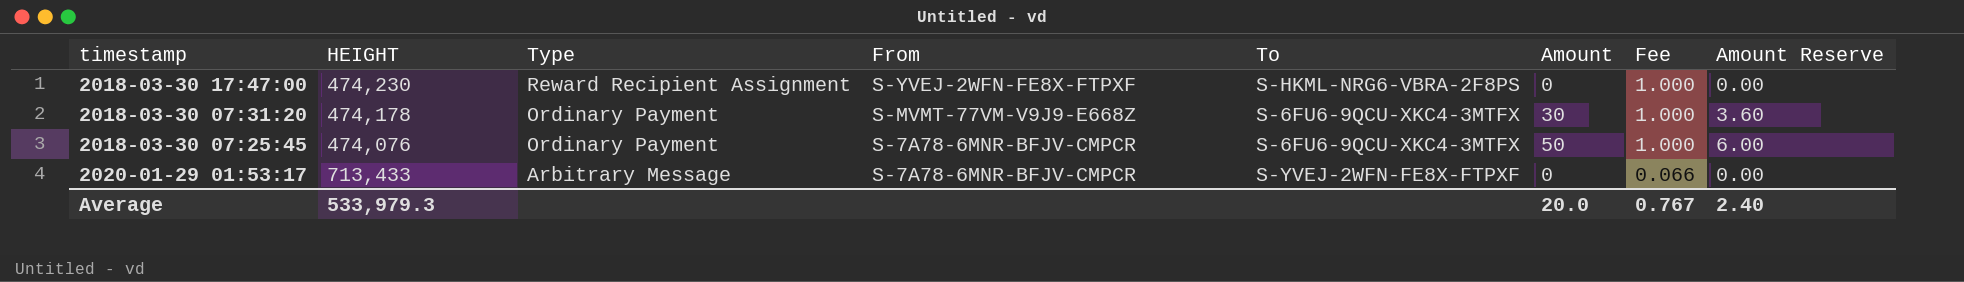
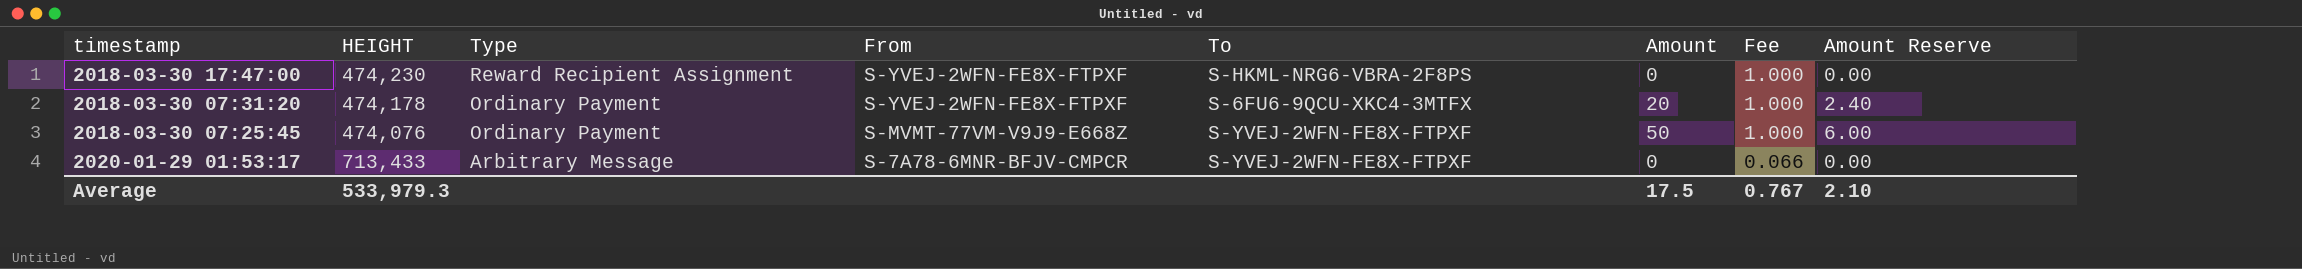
2018-03-30 07:31:20 | From: S-MVMT-77VM-V9J9-E668Z -> S-YVEJ-2WFN-FE8X-FTPXF
2018-03-30 07:31:20 | Amount: 30 -> 20
2018-03-30 07:31:20 | Amount Reserve: 3.60 -> 2.40
2018-03-30 07:25:45 | From: S-7A78-6MNR-BFJV-CMPCR -> S-MVMT-77VM-V9J9-E668Z
2018-03-30 07:25:45 | To: S-6FU6-9QCU-XKC4-3MTFX -> S-YVEJ-2WFN-FE8X-FTPXF
Average | Amount: 20.0 -> 17.5
Average | Amount Reserve: 2.40 -> 2.10

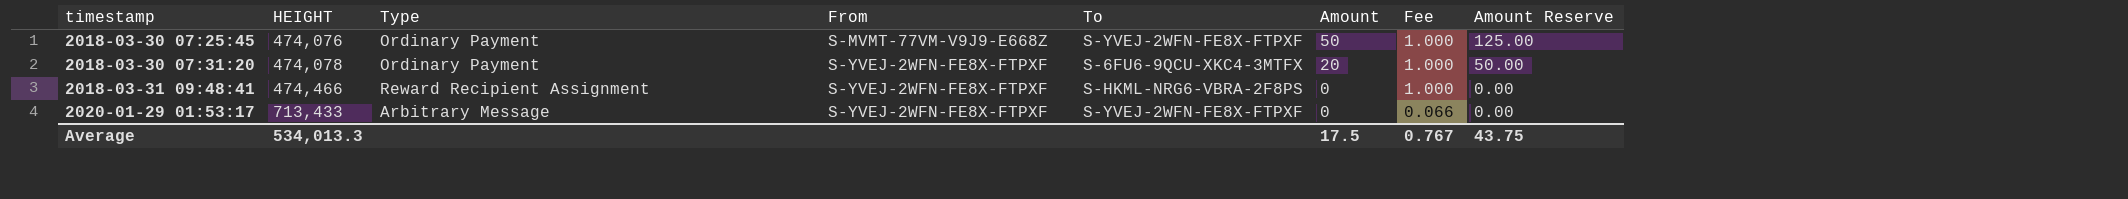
row order: Type descending -> timestamp ascending
column Amount Reserve | formula: [Amount] * 0.12 -> [Amount] * 2.5
row 2018-03-30 17:47:00: 474,230 | Reward Recipient Assignment | S-YVEJ-2WFN-FE8X-FTPXF | S-HKML-NRG6-VBRA-2F8PS | 0 | 1.000 | 0.00 -> none
2018-03-30 07:31:20 | HEIGHT: 474,178 -> 474,078
row 2018-03-31 09:48:41: none -> 474,466 | Reward Recipient Assignment | S-YVEJ-2WFN-FE8X-FTPXF | S-HKML-NRG6-VBRA-2F8PS | 0 | 1.000 | 0.00
2020-01-29 01:53:17 | From: S-7A78-6MNR-BFJV-CMPCR -> S-YVEJ-2WFN-FE8X-FTPXF
Average | HEIGHT: 533,979.3 -> 534,013.3
Average | Amount Reserve: 2.10 -> 43.75

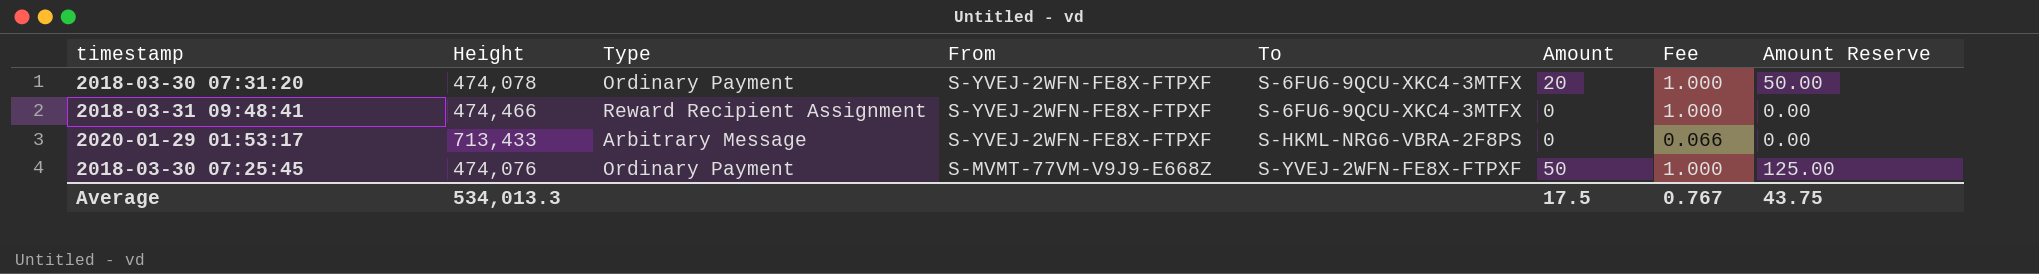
row order: timestamp ascending -> From descending
column name: HEIGHT -> Height
2018-03-31 09:48:41 | To: S-HKML-NRG6-VBRA-2F8PS -> S-6FU6-9QCU-XKC4-3MTFX
2020-01-29 01:53:17 | To: S-YVEJ-2WFN-FE8X-FTPXF -> S-HKML-NRG6-VBRA-2F8PS

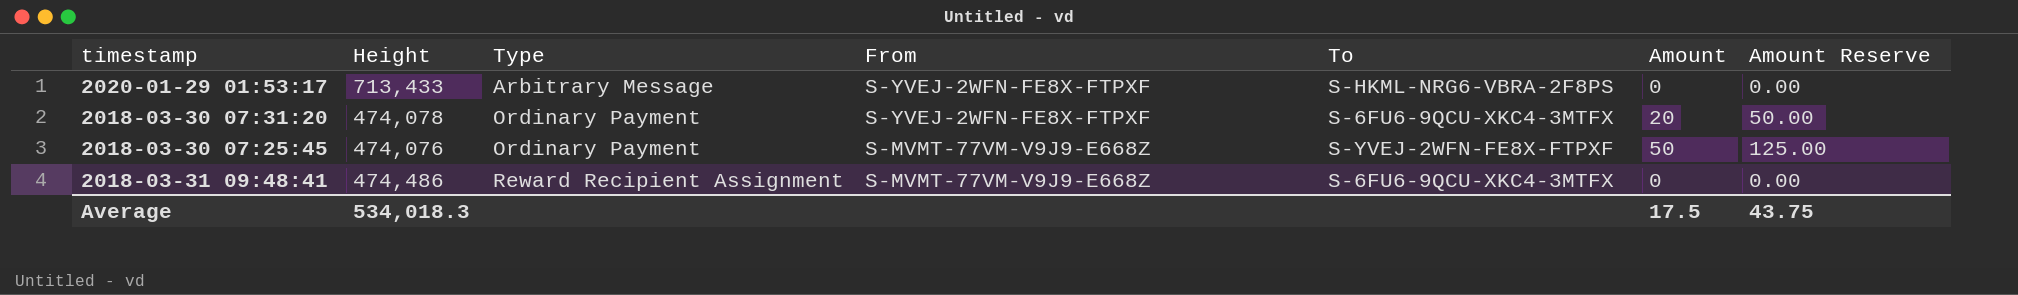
row order: From descending -> Type ascending
column Fee | position: 7 -> none
2018-03-31 09:48:41 | Height: 474,466 -> 474,486
2018-03-31 09:48:41 | From: S-YVEJ-2WFN-FE8X-FTPXF -> S-MVMT-77VM-V9J9-E668Z
Average | Height: 534,013.3 -> 534,018.3

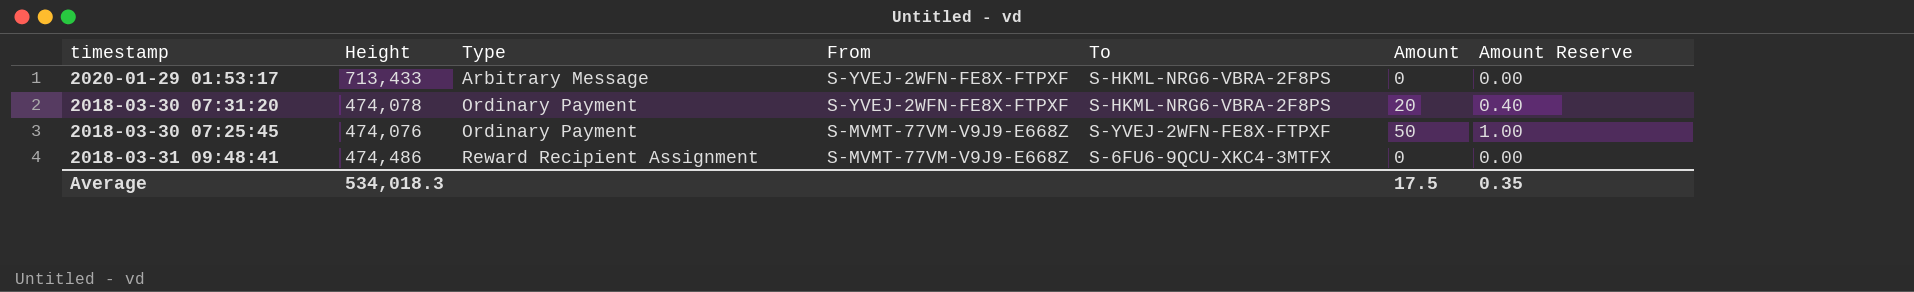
column Amount Reserve | formula: [Amount] * 2.5 -> [Amount] * 0.02
2018-03-30 07:31:20 | To: S-6FU6-9QCU-XKC4-3MTFX -> S-HKML-NRG6-VBRA-2F8PS
Average | Amount Reserve: 43.75 -> 0.35

